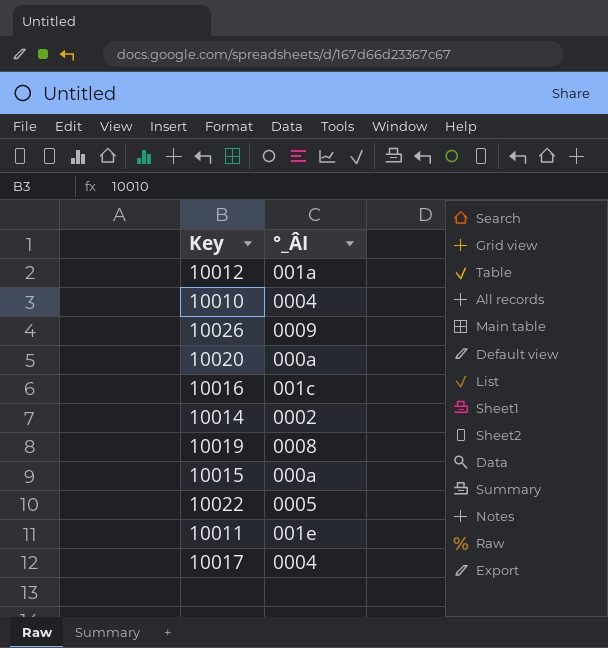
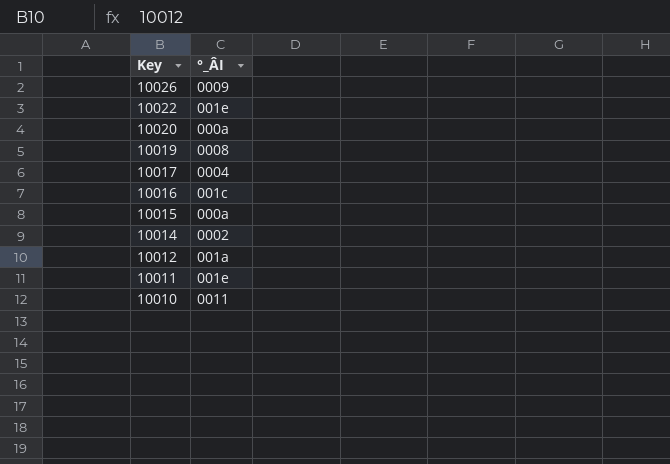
row order: none -> Key descending
10022 | °_ÂI: 0005 -> 001e
10010 | °_ÂI: 0004 -> 0011

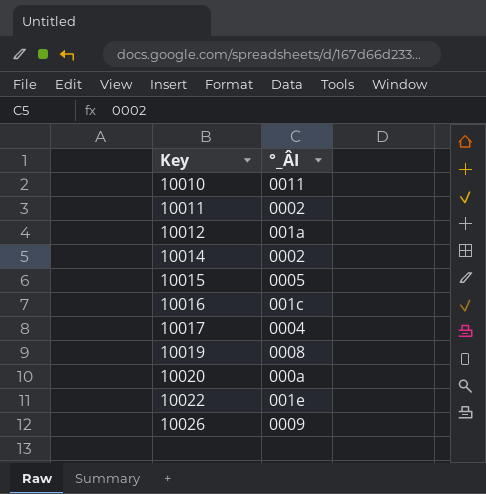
row order: Key descending -> Key ascending
10011 | °_ÂI: 001e -> 0002
10015 | °_ÂI: 000a -> 0005

